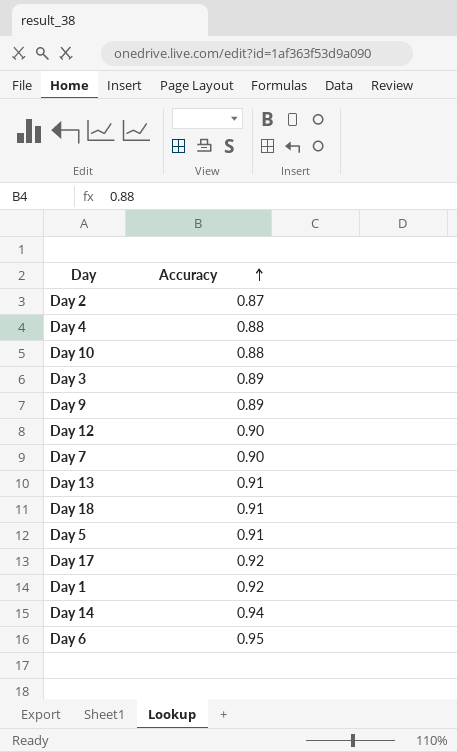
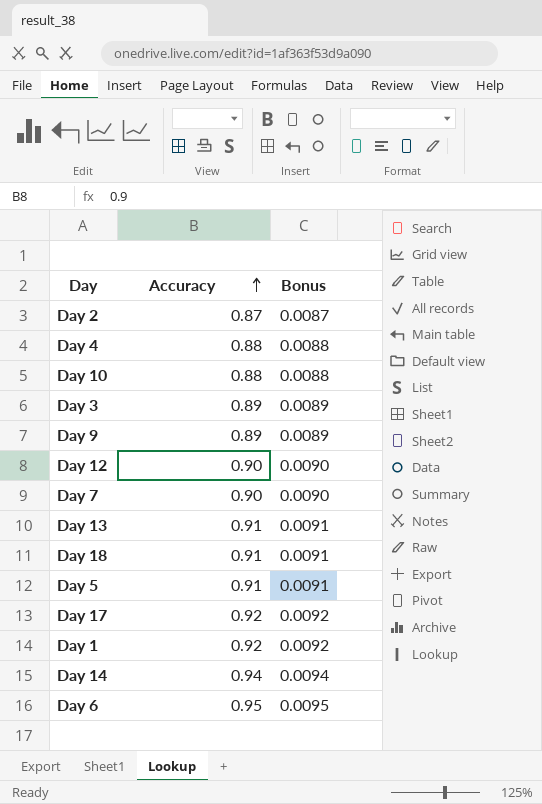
column Bonus | formula: none -> [Accuracy] * 0.01

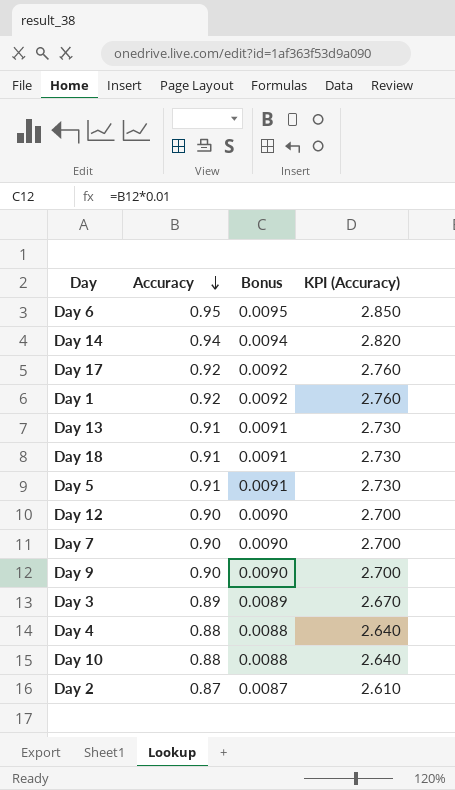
row order: Accuracy ascending -> Accuracy descending
column KPI (Accuracy) | formula: none -> [Accuracy] * 3
Day 9 | Accuracy: 0.89 -> 0.90
Day 9 | Bonus: 0.0089 -> 0.0090

